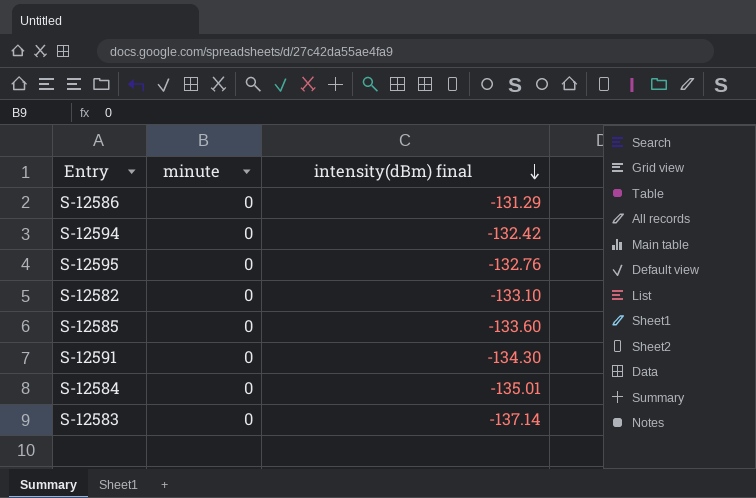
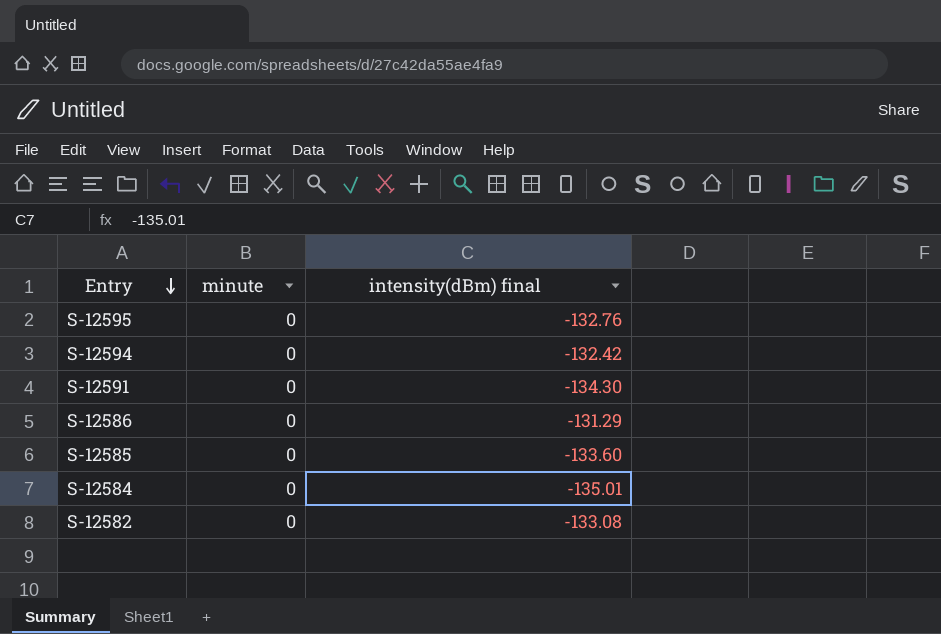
row order: intensity(dBm) final descending -> Entry descending
row S-12583: 0 | -137.14 -> none
S-12582 | intensity(dBm) final: -133.10 -> -133.08

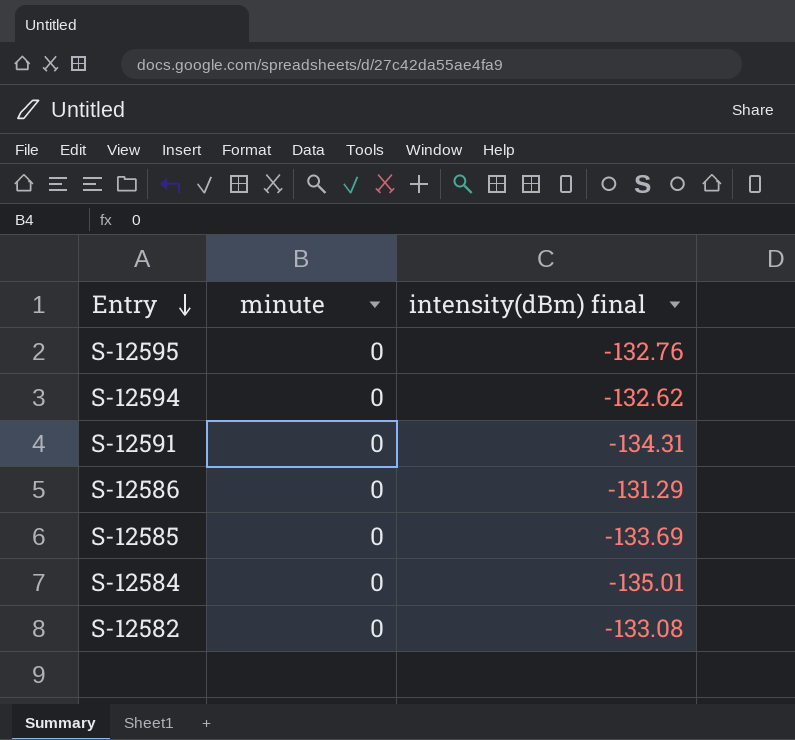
S-12594 | intensity(dBm) final: -132.42 -> -132.62
S-12591 | intensity(dBm) final: -134.30 -> -134.31
S-12585 | intensity(dBm) final: -133.60 -> -133.69

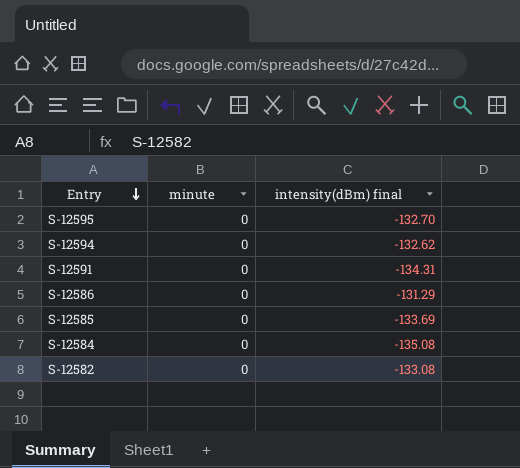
S-12595 | intensity(dBm) final: -132.76 -> -132.70
S-12584 | intensity(dBm) final: -135.01 -> -135.08

